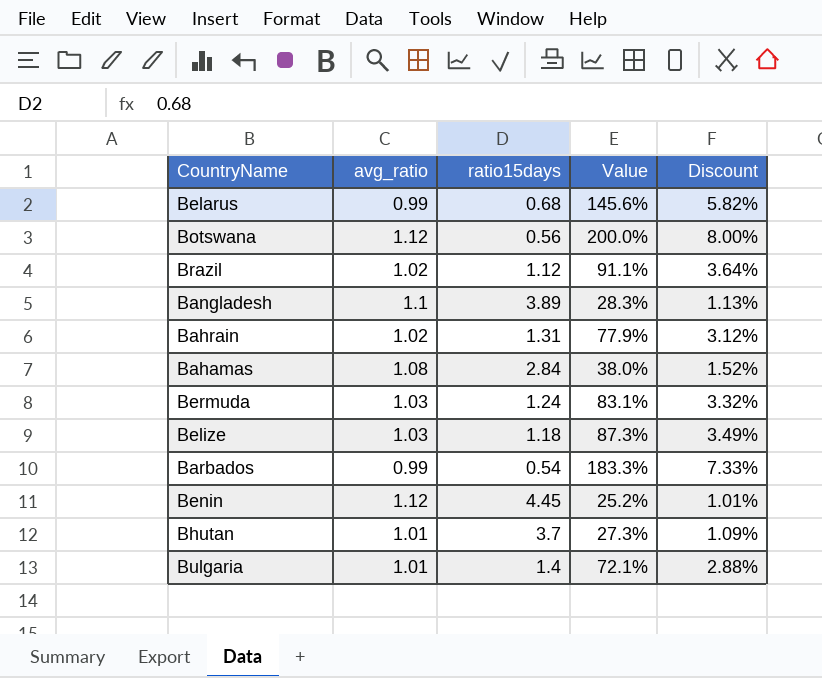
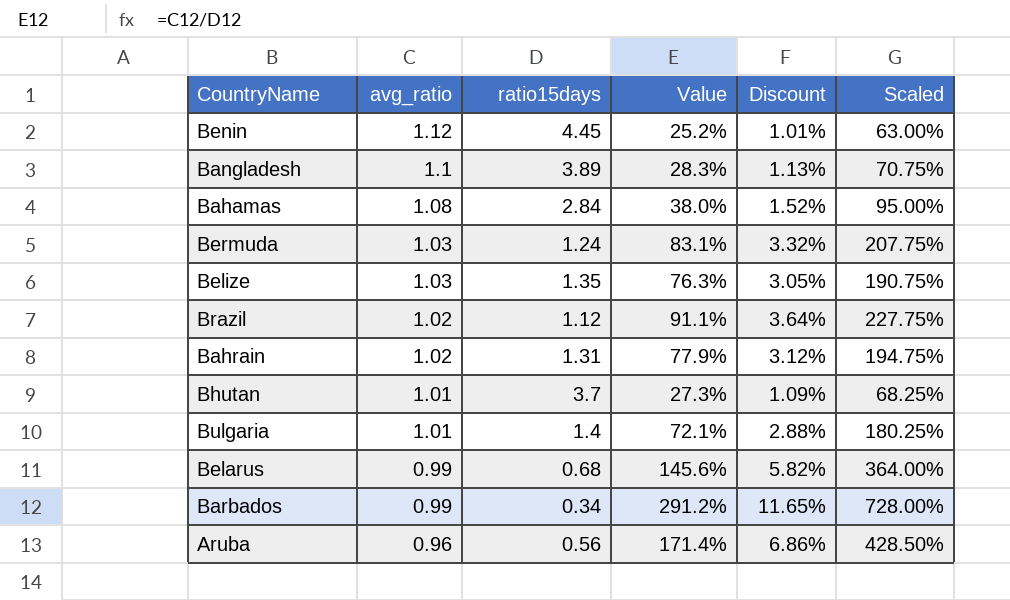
row order: none -> avg_ratio descending
column Scaled | formula: none -> [Value] * 2.5
row Botswana: 1.12 | 0.56 | 200.0% | 8.00% -> none
Belize | ratio15days: 1.18 -> 1.35
Belize | Value: 87.3% -> 76.3%
Belize | Discount: 3.49% -> 3.05%
Barbados | ratio15days: 0.54 -> 0.34
Barbados | Value: 183.3% -> 291.2%
Barbados | Discount: 7.33% -> 11.65%
row Aruba: none -> 0.96 | 0.56 | 171.4% | 6.86% | 428.50%

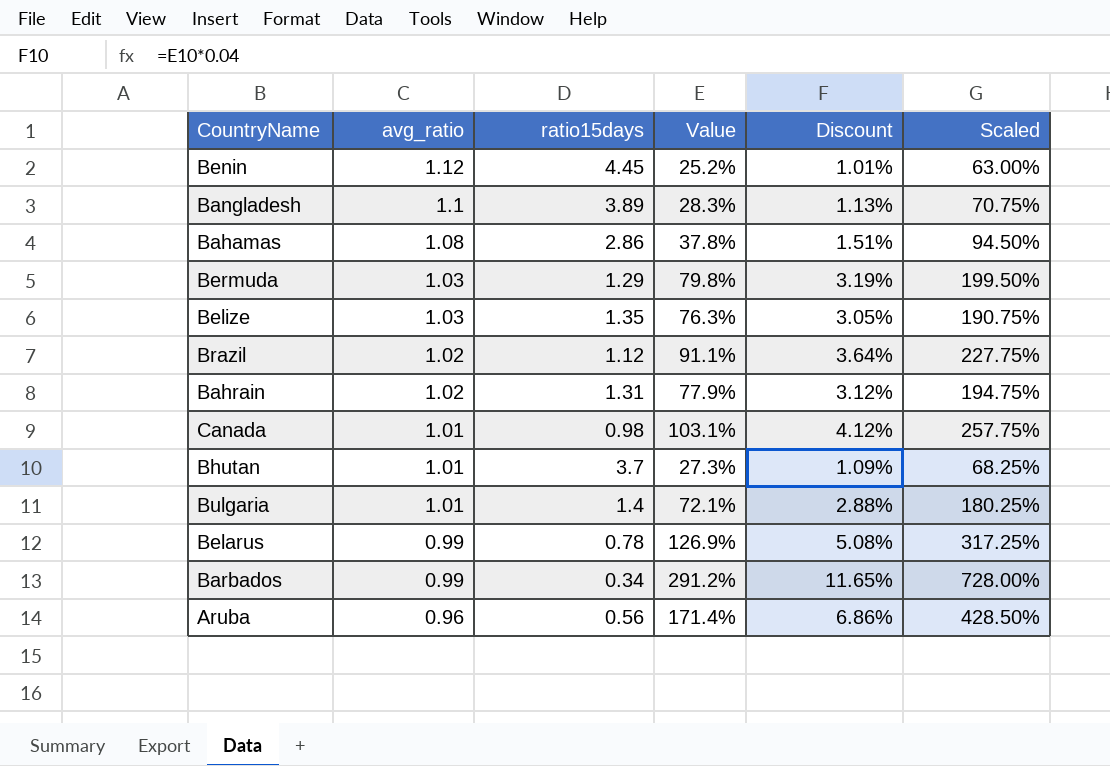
Bahamas | ratio15days: 2.84 -> 2.86
Bahamas | Value: 38.0% -> 37.8%
Bahamas | Discount: 1.52% -> 1.51%
Bahamas | Scaled: 95.00% -> 94.50%
Bermuda | ratio15days: 1.24 -> 1.29
Bermuda | Value: 83.1% -> 79.8%
Bermuda | Discount: 3.32% -> 3.19%
Bermuda | Scaled: 207.75% -> 199.50%
row Canada: none -> 1.01 | 0.98 | 103.1% | 4.12% | 257.75%
Belarus | ratio15days: 0.68 -> 0.78
Belarus | Value: 145.6% -> 126.9%
Belarus | Discount: 5.82% -> 5.08%
Belarus | Scaled: 364.00% -> 317.25%

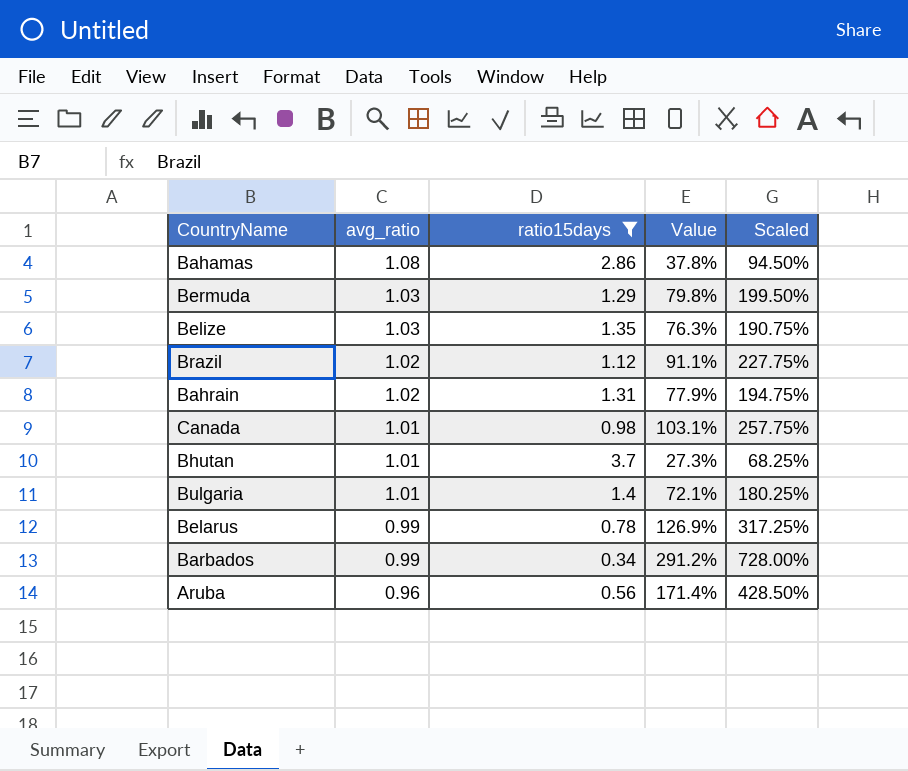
filter: none -> ratio15days <= 3.7
column Discount | formula: [Value] * 0.04 -> none

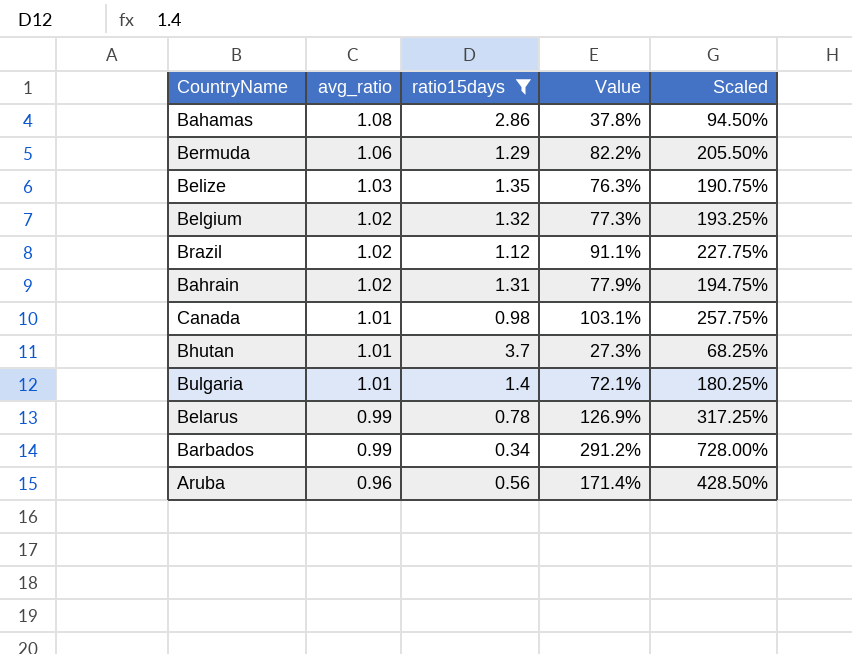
Bermuda | avg_ratio: 1.03 -> 1.06
Bermuda | Value: 79.8% -> 82.2%
Bermuda | Scaled: 199.50% -> 205.50%
row Belgium: none -> 1.02 | 1.32 | 77.3% | 193.25%

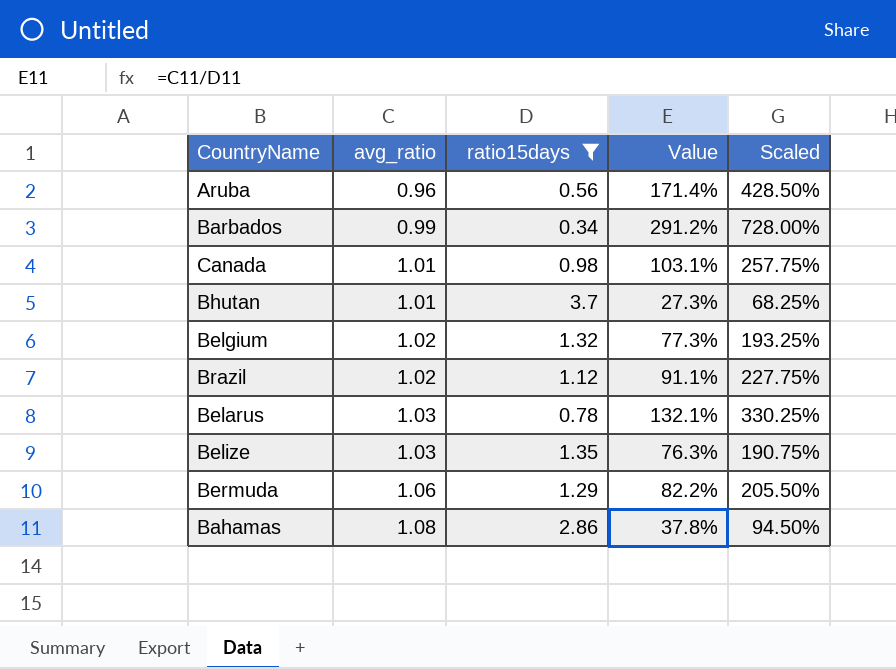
row order: avg_ratio descending -> avg_ratio ascending
row Bahrain: 1.02 | 1.31 | 77.9% | 194.75% -> none
row Bulgaria: 1.01 | 1.4 | 72.1% | 180.25% -> none
Belarus | avg_ratio: 0.99 -> 1.03
Belarus | Value: 126.9% -> 132.1%
Belarus | Scaled: 317.25% -> 330.25%

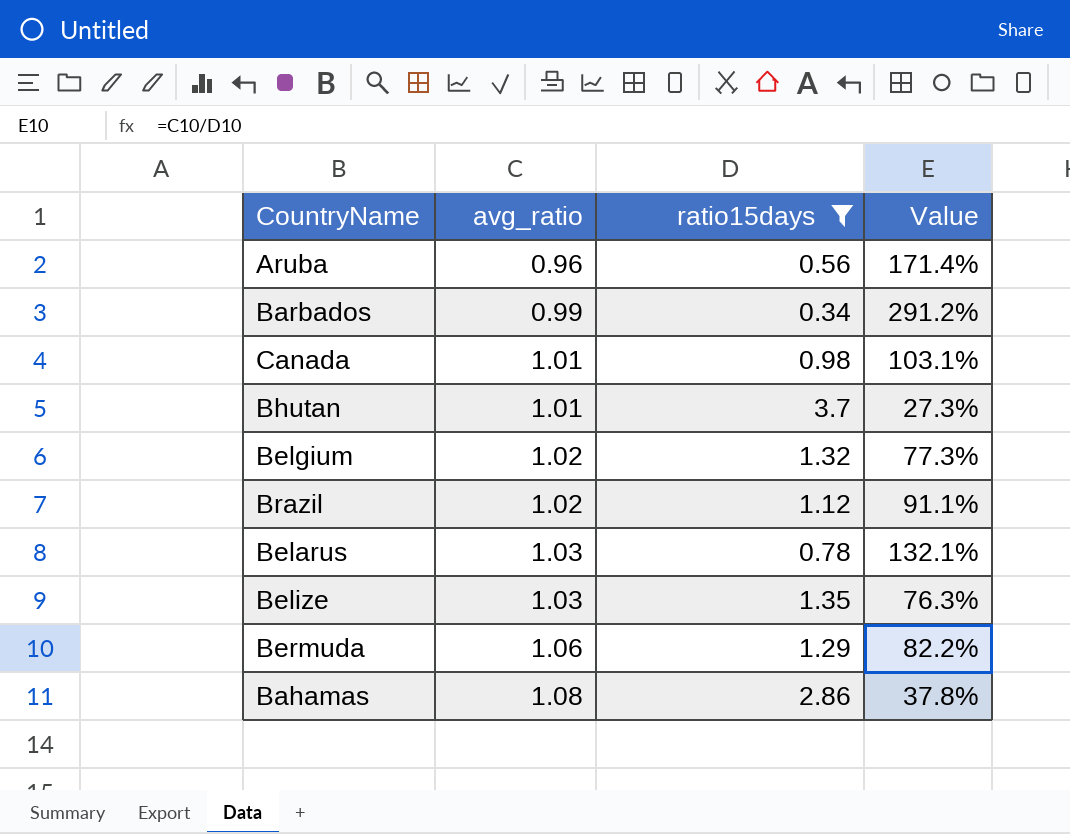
column Scaled | formula: [Value] * 2.5 -> none

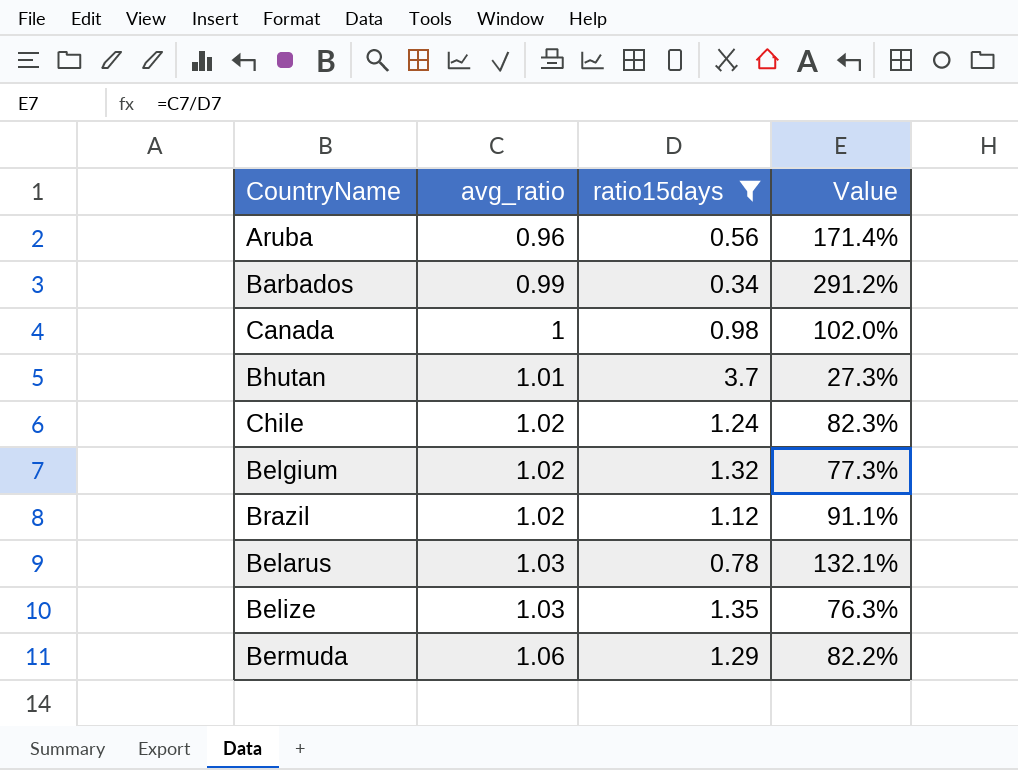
row Bahamas: 1.08 | 2.86 | 37.8% -> none
Canada | avg_ratio: 1.01 -> 1
Canada | Value: 103.1% -> 102.0%
row Chile: none -> 1.02 | 1.24 | 82.3%

